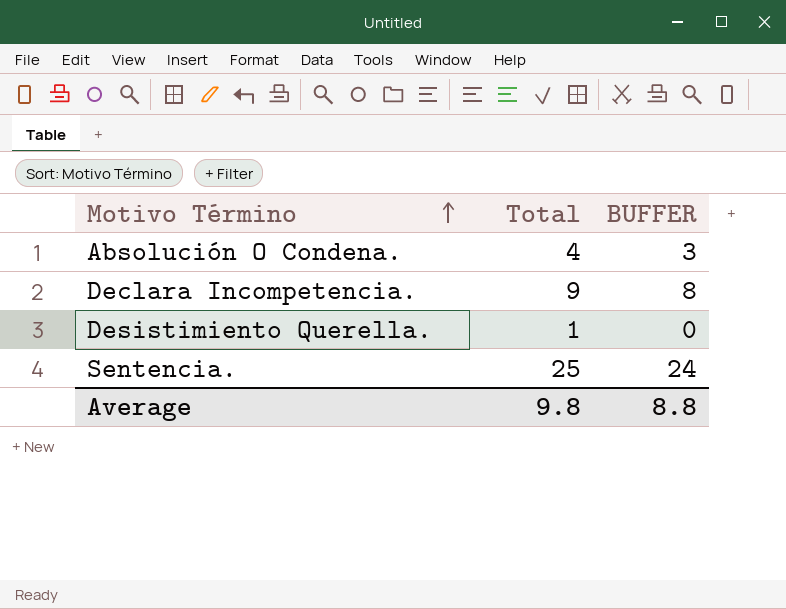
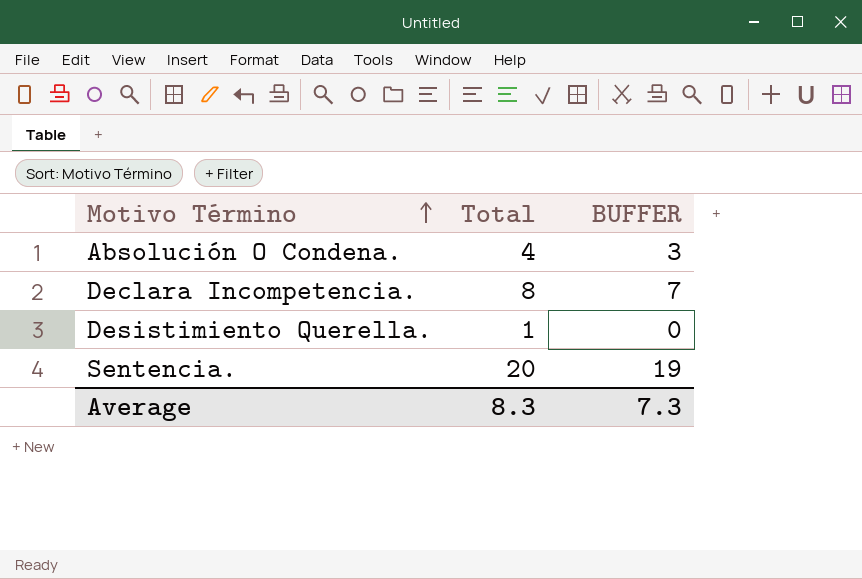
Declara Incompetencia. | Total: 9 -> 8
Declara Incompetencia. | BUFFER: 8 -> 7
Sentencia. | Total: 25 -> 20
Sentencia. | BUFFER: 24 -> 19
Average | Total: 9.8 -> 8.3
Average | BUFFER: 8.8 -> 7.3

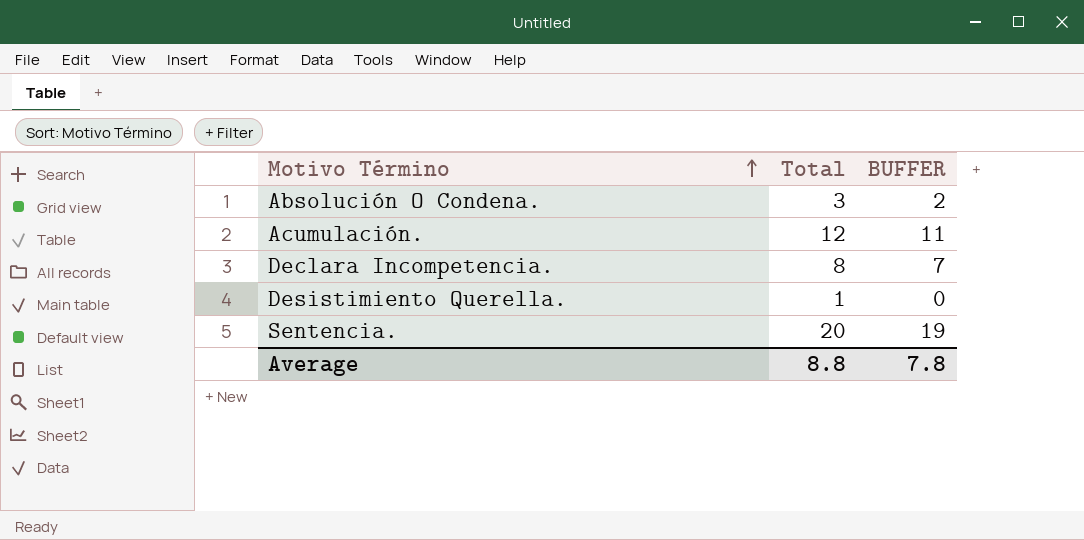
Absolución O Condena. | Total: 4 -> 3
Absolución O Condena. | BUFFER: 3 -> 2
row Acumulación.: none -> 12 | 11
Average | Total: 8.3 -> 8.8
Average | BUFFER: 7.3 -> 7.8

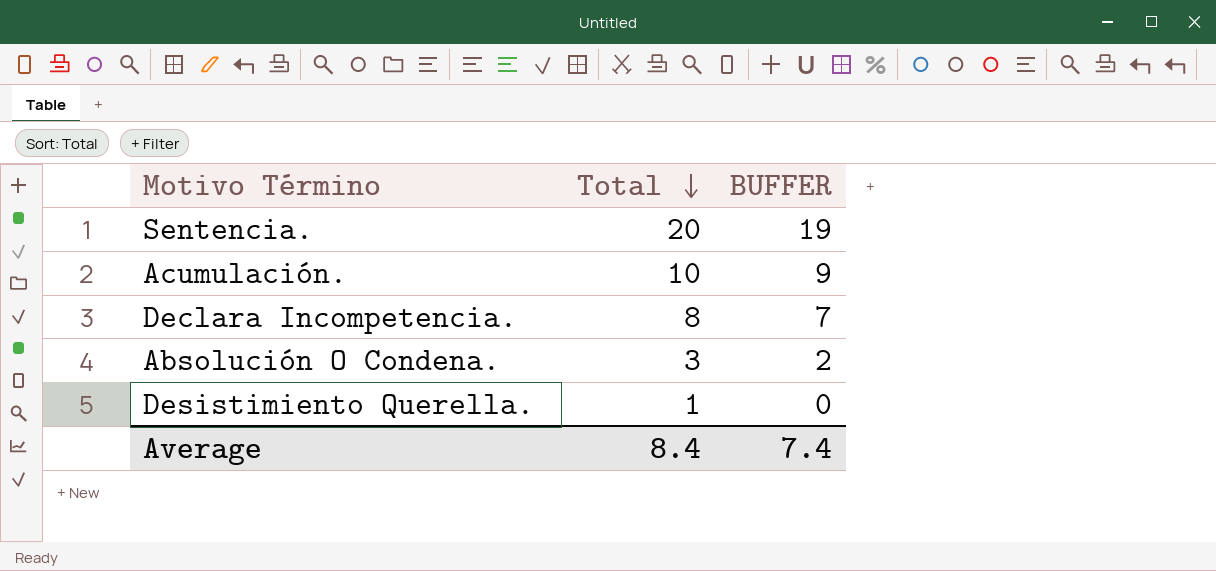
row order: Motivo Término ascending -> Total descending
Acumulación. | Total: 12 -> 10
Acumulación. | BUFFER: 11 -> 9
Average | Total: 8.8 -> 8.4
Average | BUFFER: 7.8 -> 7.4

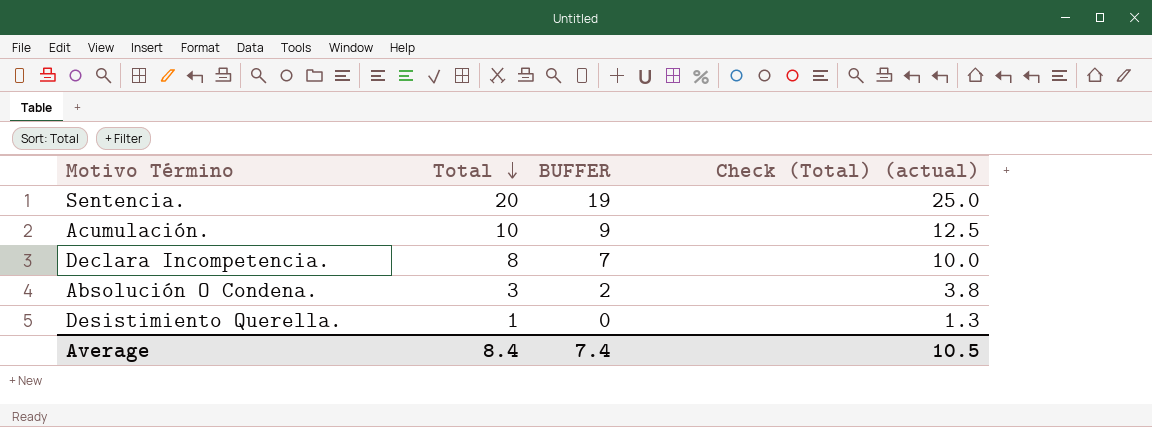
column Check (Total) (actual) | formula: none -> [Total] * 1.25

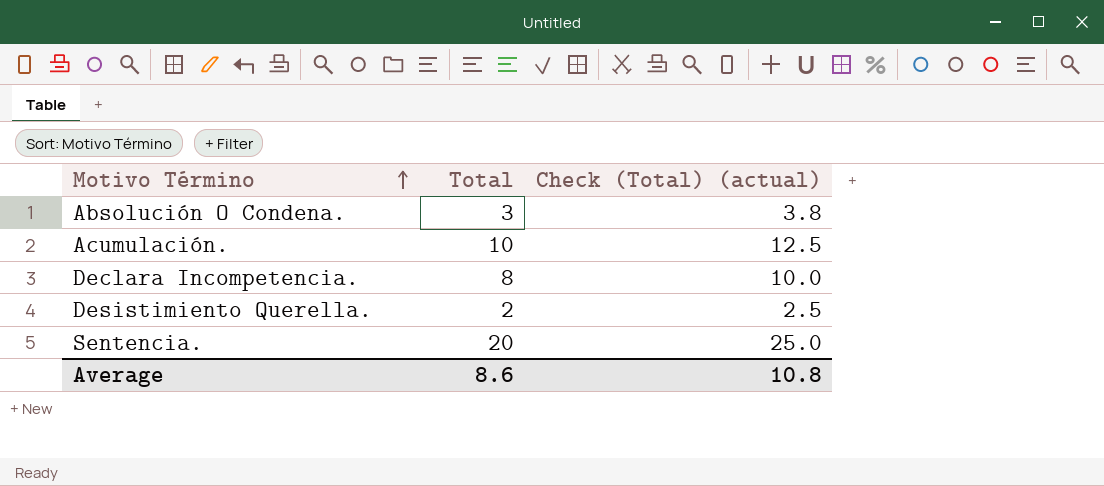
row order: Total descending -> Motivo Término ascending
column BUFFER | formula: [Total] - 1 -> none
Desistimiento Querella. | Total: 1 -> 2
Desistimiento Querella. | Check (Total) (actual): 1.3 -> 2.5
Average | Total: 8.4 -> 8.6
Average | Check (Total) (actual): 10.5 -> 10.8

